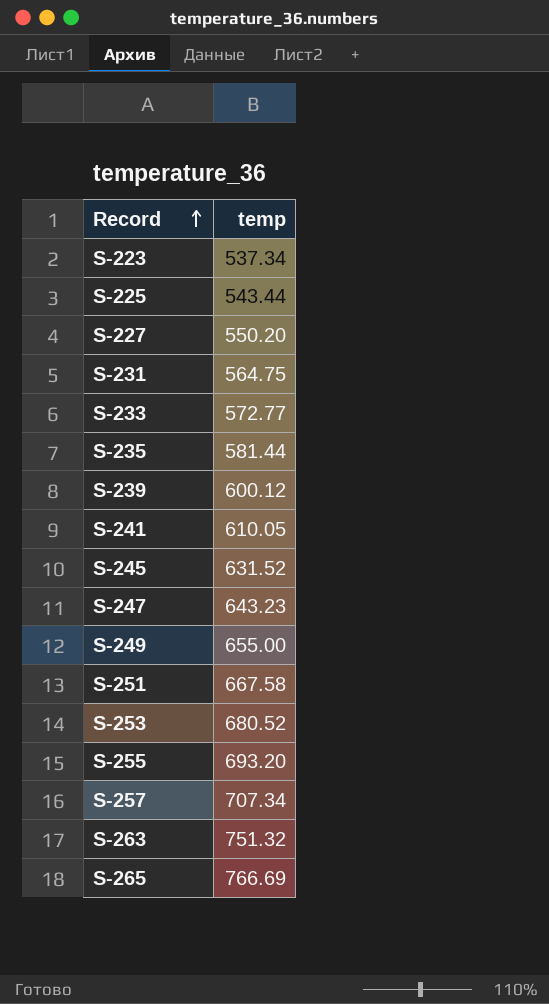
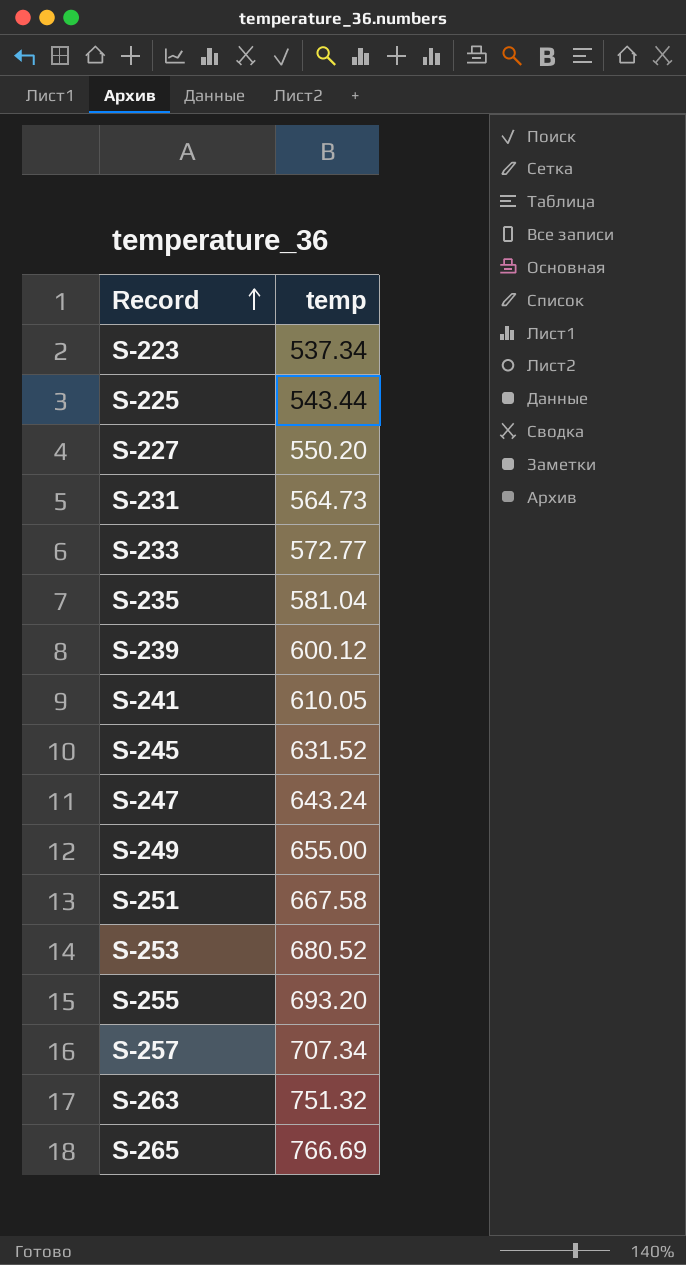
S-231 | temp: 564.75 -> 564.73
S-235 | temp: 581.44 -> 581.04
S-247 | temp: 643.23 -> 643.24

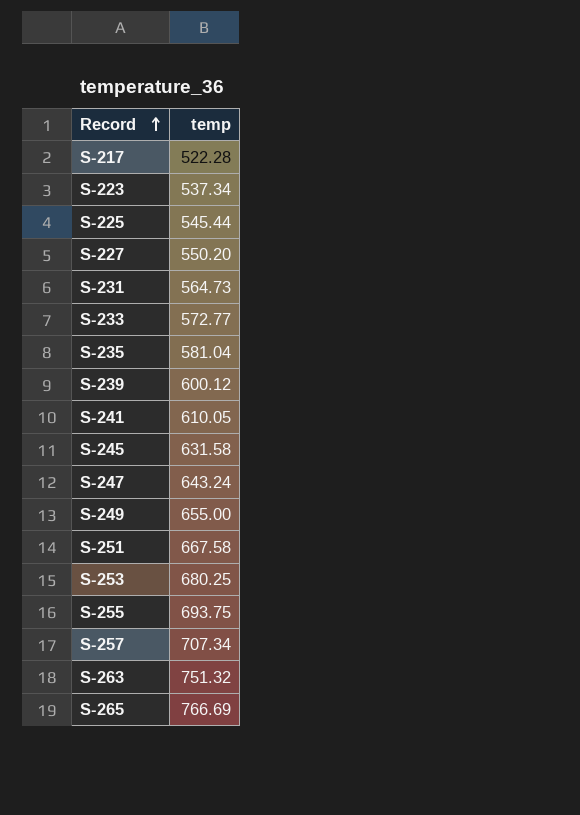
row S-217: none -> 522.28
S-225 | temp: 543.44 -> 545.44
S-245 | temp: 631.52 -> 631.58
S-253 | temp: 680.52 -> 680.25
S-255 | temp: 693.20 -> 693.75

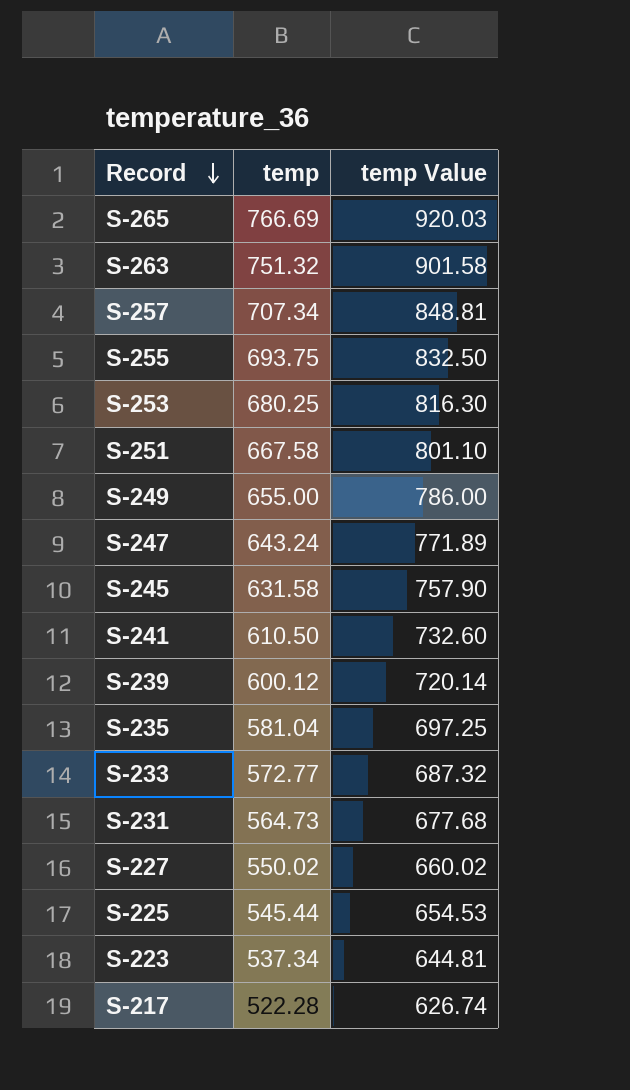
row order: Record ascending -> Record descending
column temp Value | formula: none -> [temp] * 1.2
S-241 | temp: 610.05 -> 610.50
S-227 | temp: 550.20 -> 550.02

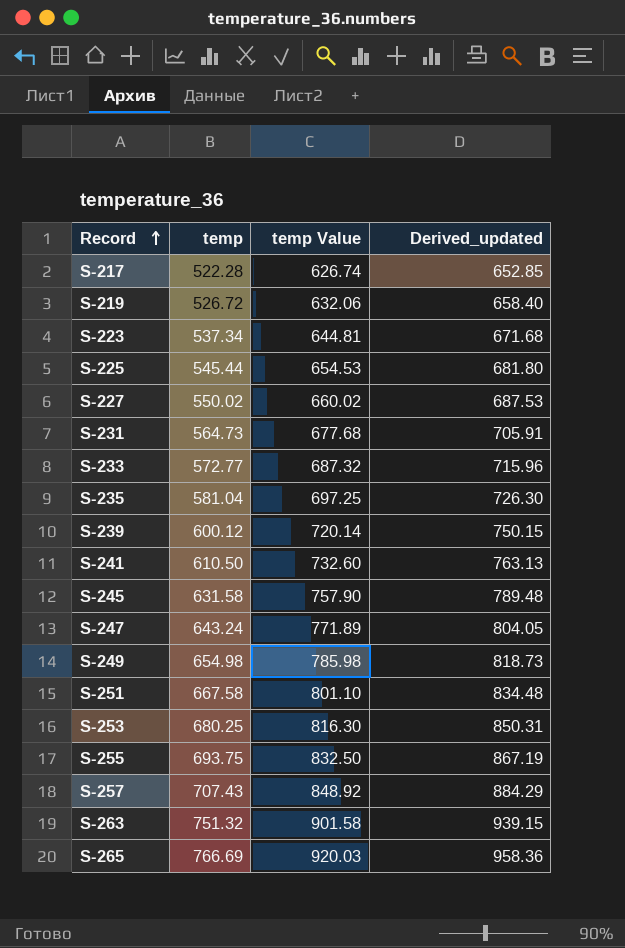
row order: Record descending -> Record ascending
column Derived_updated | formula: none -> [temp] * 1.25
row S-219: none -> 526.72 | 632.06 | 658.40
S-249 | temp: 655.00 -> 654.98
S-249 | temp Value: 786.00 -> 785.98
S-257 | temp: 707.34 -> 707.43
S-257 | temp Value: 848.81 -> 848.92

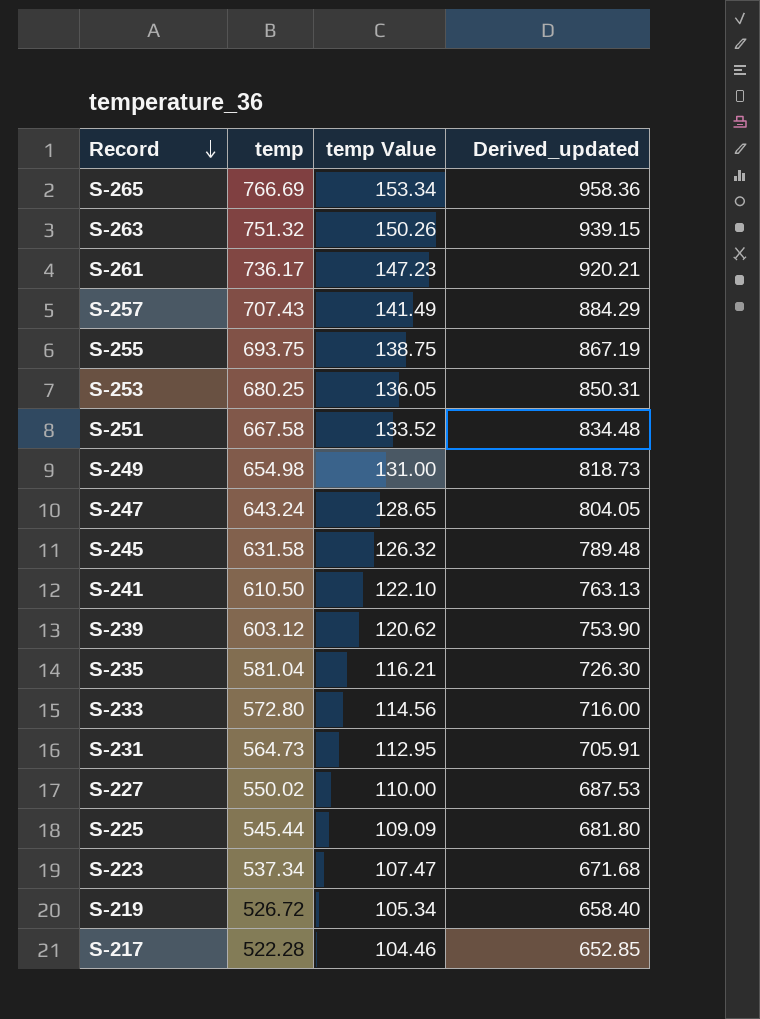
row order: Record ascending -> Record descending
column temp Value | formula: [temp] * 1.2 -> [temp] * 0.2
row S-261: none -> 736.17 | 147.23 | 920.21
S-239 | temp: 600.12 -> 603.12
S-239 | Derived_updated: 750.15 -> 753.90
S-233 | temp: 572.77 -> 572.80
S-233 | Derived_updated: 715.96 -> 716.00

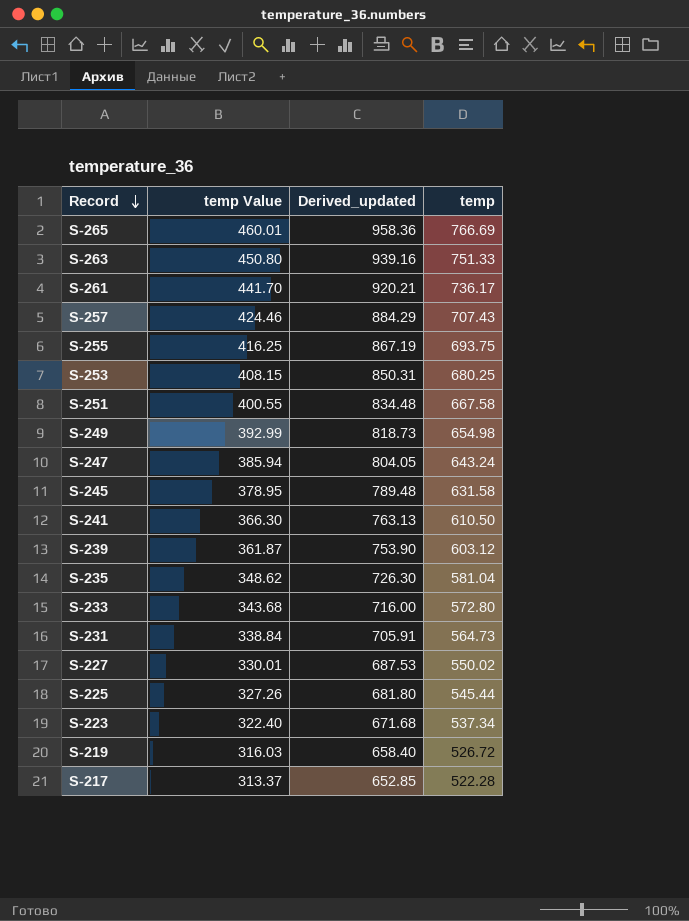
column temp Value | formula: [temp] * 0.2 -> [temp] * 0.6
column temp | position: 2 -> 4
S-263 | Derived_updated: 939.15 -> 939.16
S-263 | temp: 751.32 -> 751.33

